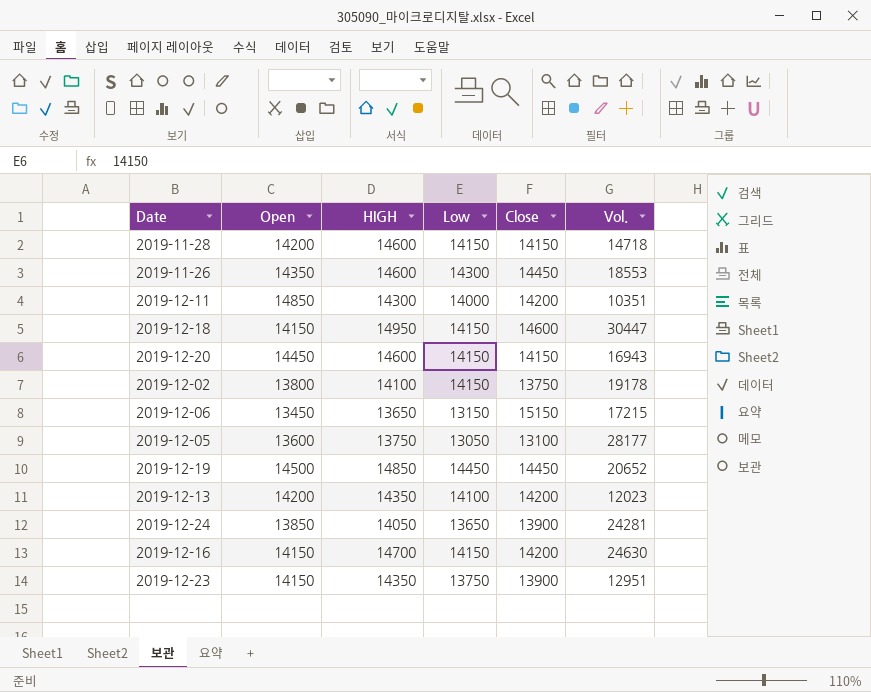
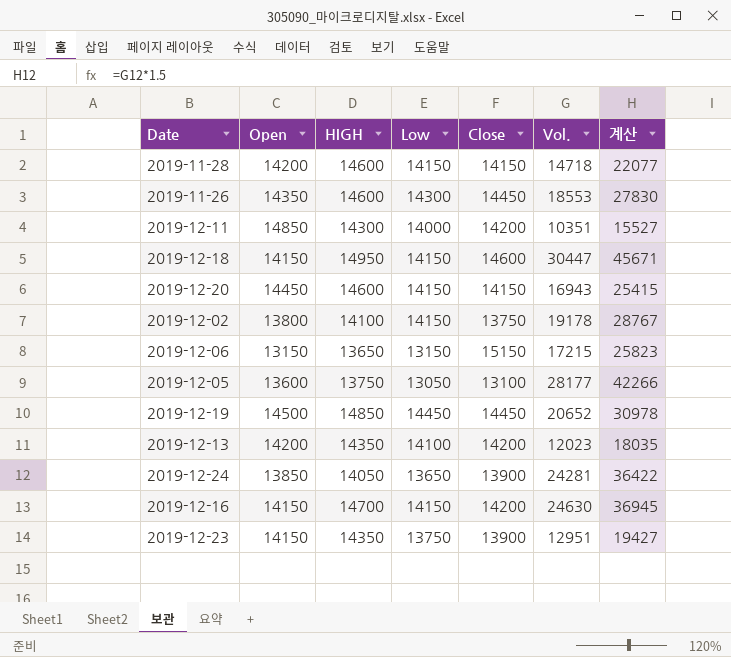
column 계산 | formula: none -> [Vol.] * 1.5
2019-12-06 | Open: 13450 -> 13150

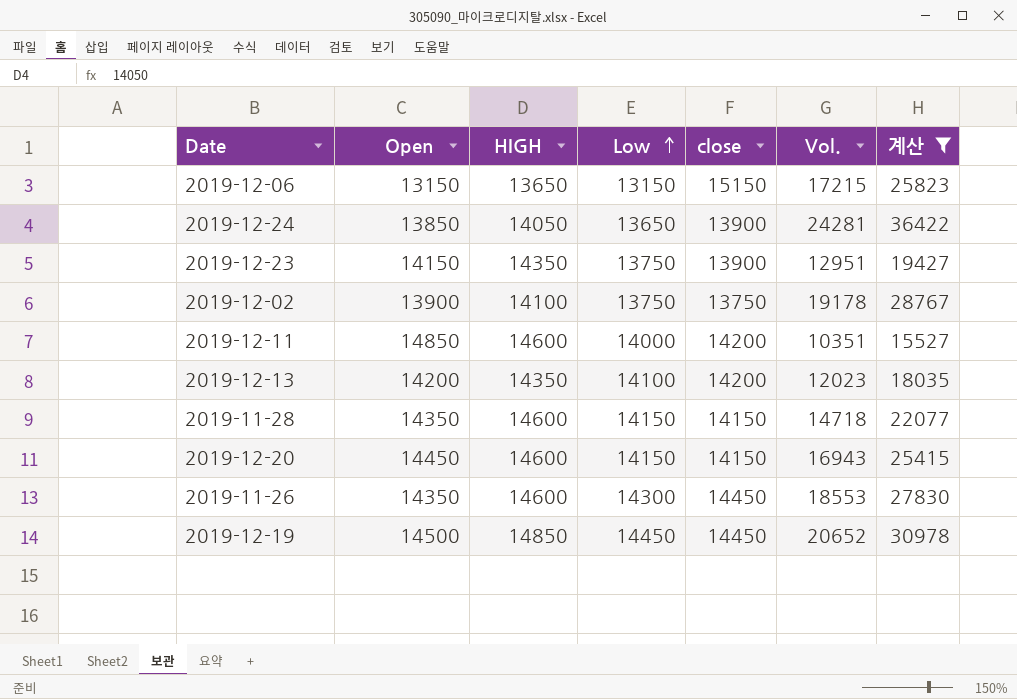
filter: none -> 계산 <= 36422
row order: none -> Low ascending
column name: Close -> close
2019-12-02 | Open: 13800 -> 13900
2019-12-02 | Low: 14150 -> 13750
2019-12-11 | HIGH: 14300 -> 14600
2019-11-28 | Open: 14200 -> 14350

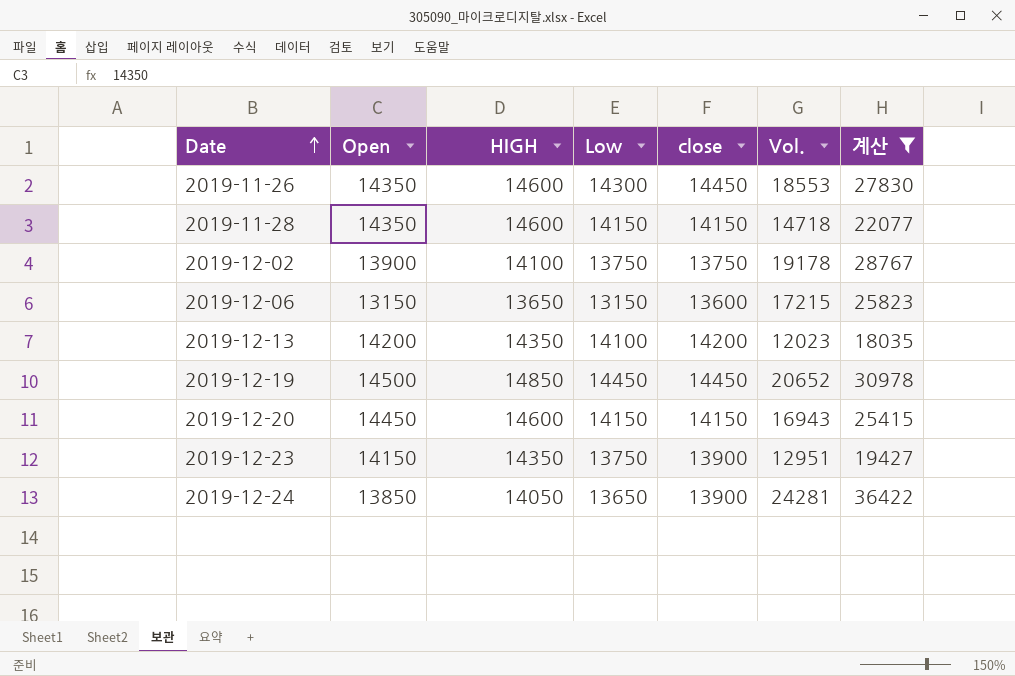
row order: Low ascending -> Date ascending
row 2019-12-11: 14850 | 14600 | 14000 | 14200 | 10351 | 15527 -> none
2019-12-06 | close: 15150 -> 13600

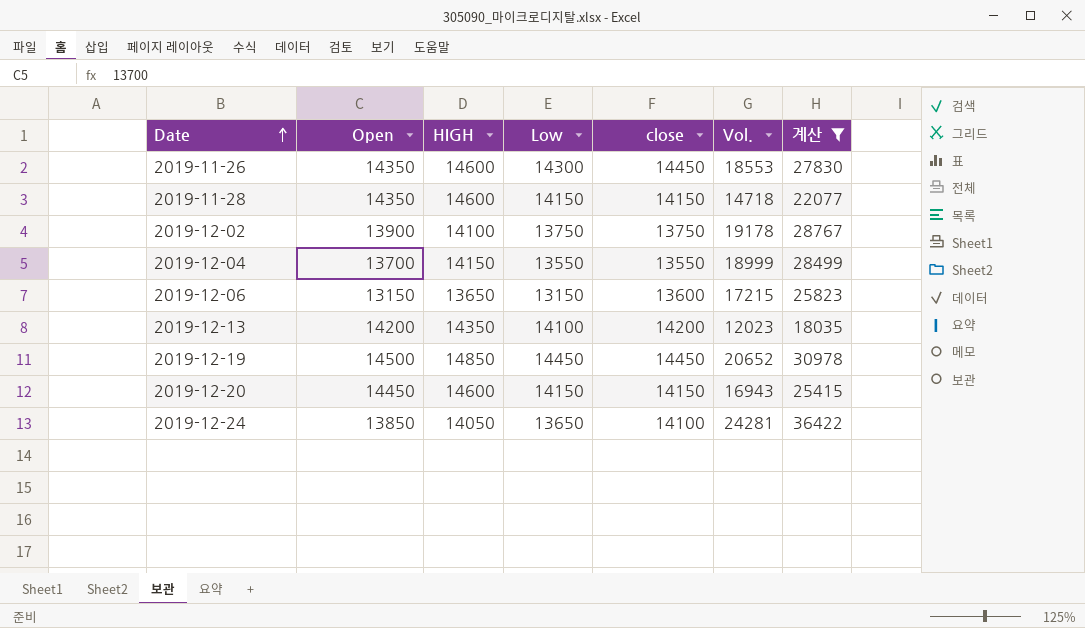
row 2019-12-23: 14150 | 14350 | 13750 | 13900 | 12951 | 19427 -> none
row 2019-12-04: none -> 13700 | 14150 | 13550 | 13550 | 18999 | 28499
2019-12-24 | close: 13900 -> 14100

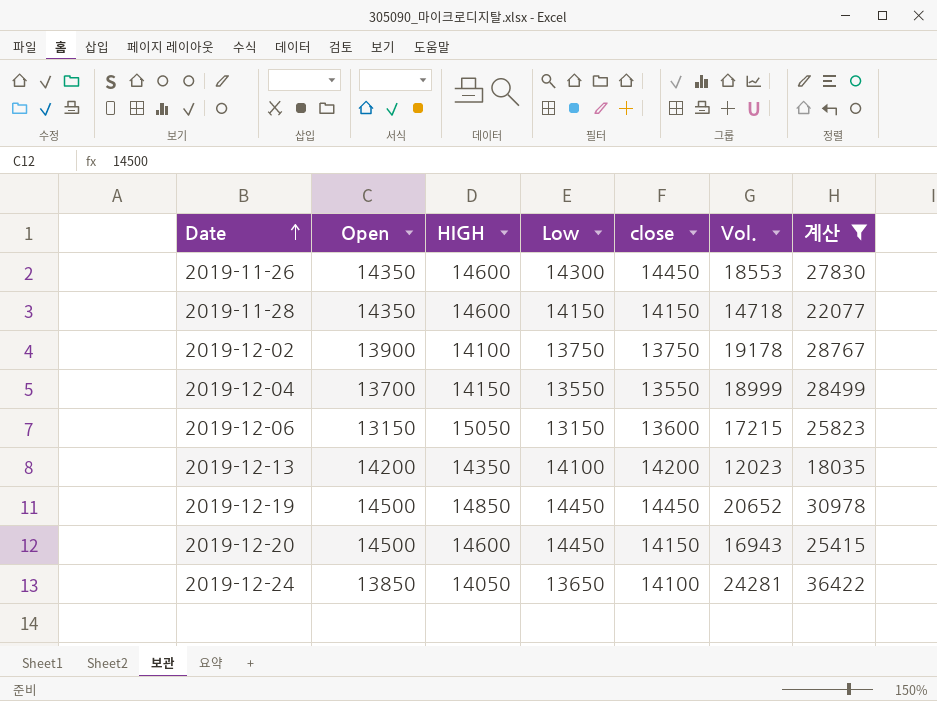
2019-12-06 | HIGH: 13650 -> 15050
2019-12-20 | Open: 14450 -> 14500
2019-12-20 | Low: 14150 -> 14450

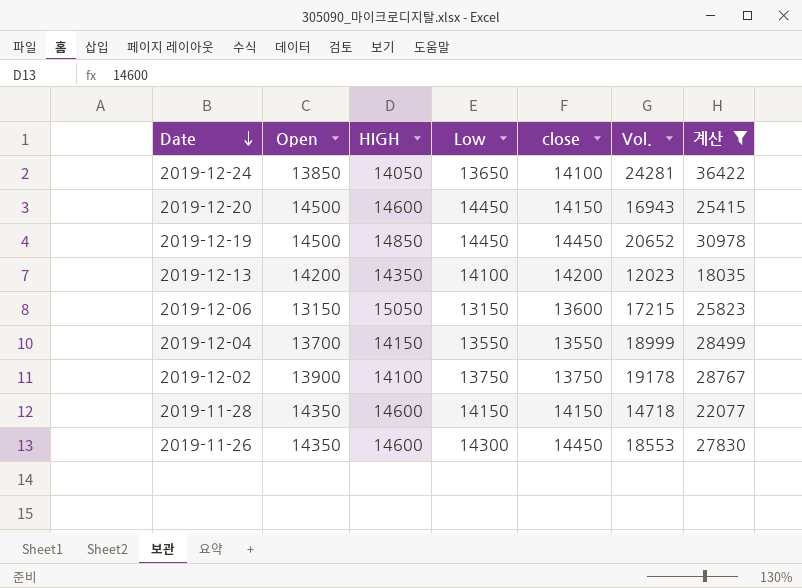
row order: Date ascending -> Date descending

